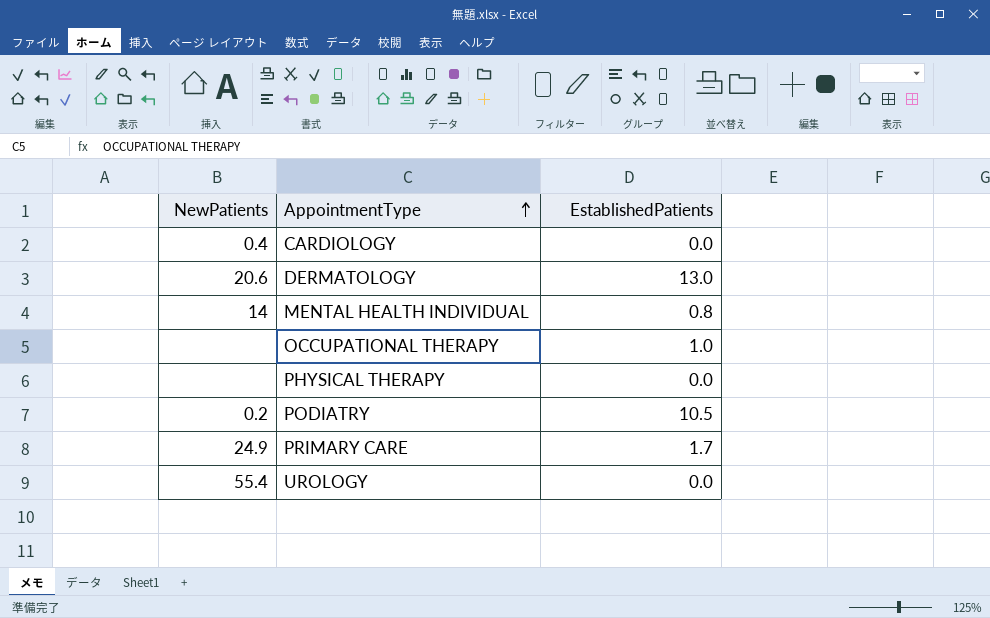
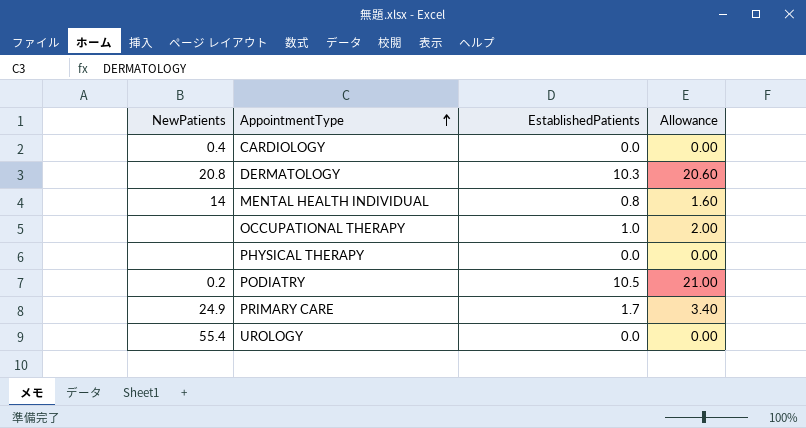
column Allowance | formula: none -> [EstablishedPatients] * 2
DERMATOLOGY | NewPatients: 20.6 -> 20.8
DERMATOLOGY | EstablishedPatients: 13.0 -> 10.3

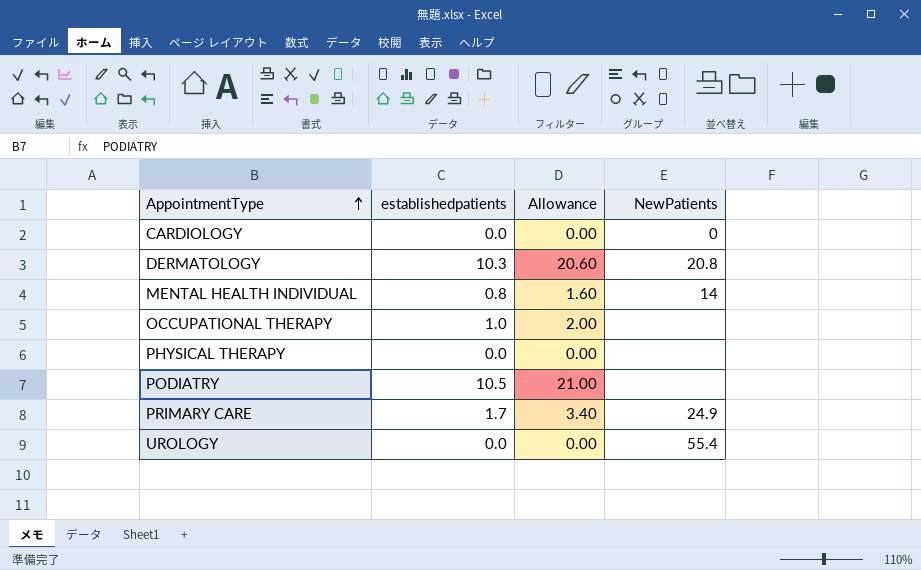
column name: EstablishedPatients -> establishedpatients
column NewPatients | position: 1 -> 4
CARDIOLOGY | NewPatients: 0.4 -> 0
PODIATRY | NewPatients: 0.2 -> none

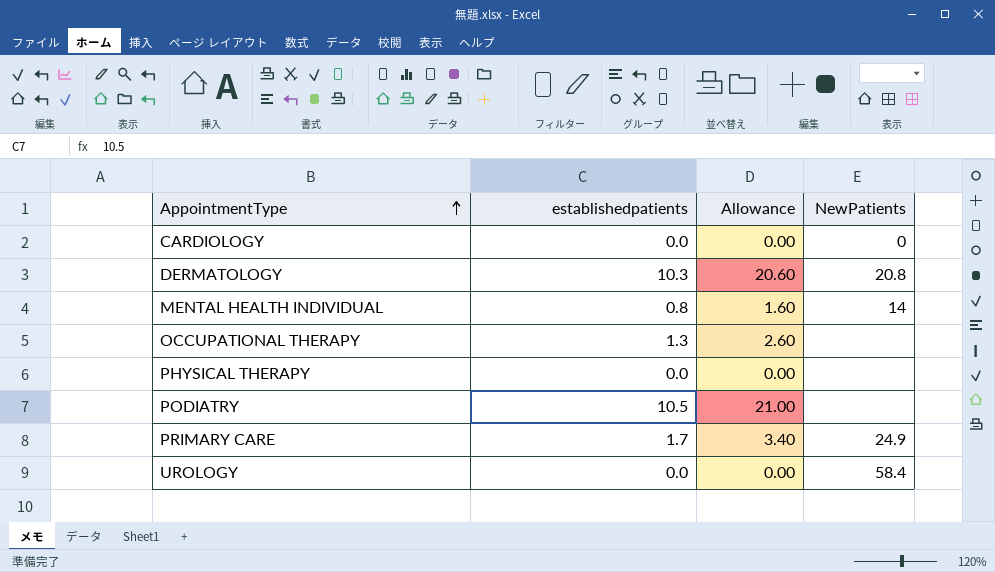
OCCUPATIONAL THERAPY | establishedpatients: 1.0 -> 1.3
OCCUPATIONAL THERAPY | Allowance: 2.00 -> 2.60
UROLOGY | NewPatients: 55.4 -> 58.4

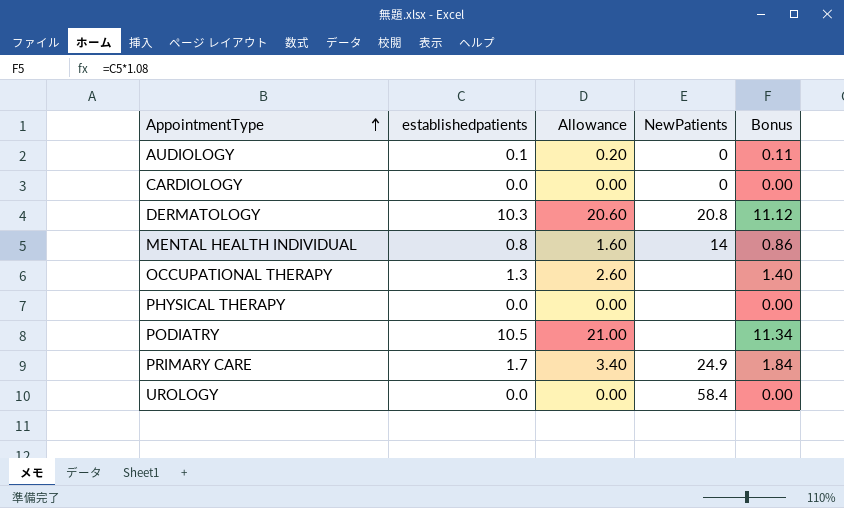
column Bonus | formula: none -> [establishedpatients] * 1.08
row AUDIOLOGY: none -> 0.1 | 0.20 | 0 | 0.11

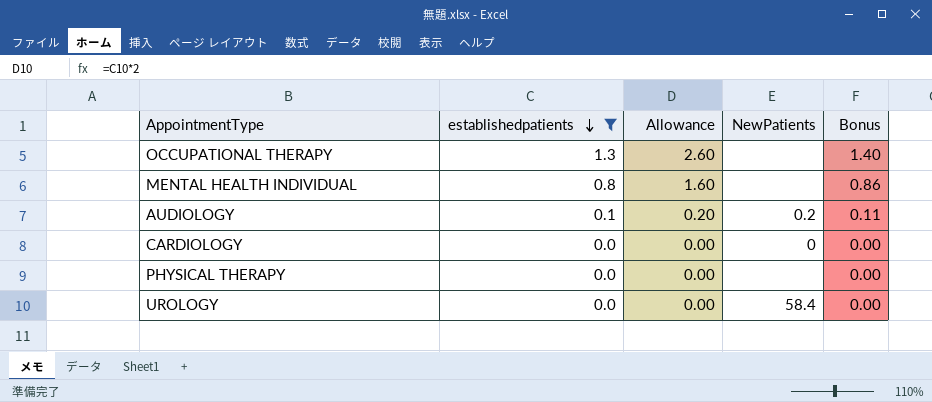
filter: none -> establishedpatients <= 1.3
row order: AppointmentType ascending -> establishedpatients descending
MENTAL HEALTH INDIVIDUAL | NewPatients: 14 -> none
AUDIOLOGY | NewPatients: 0 -> 0.2

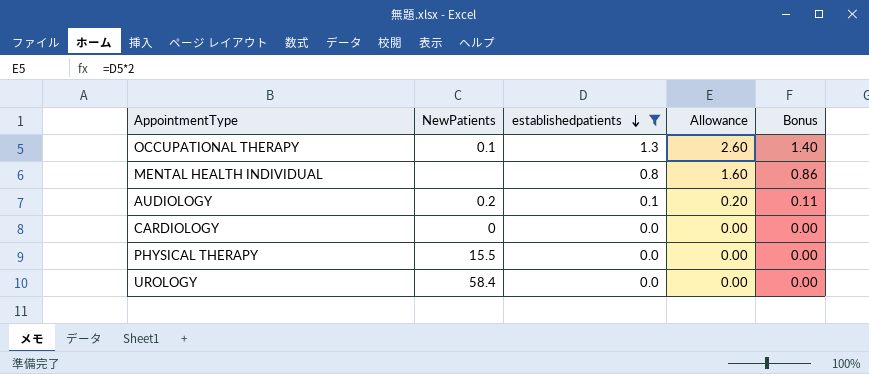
column NewPatients | position: 4 -> 2
OCCUPATIONAL THERAPY | NewPatients: none -> 0.1
PHYSICAL THERAPY | NewPatients: none -> 15.5

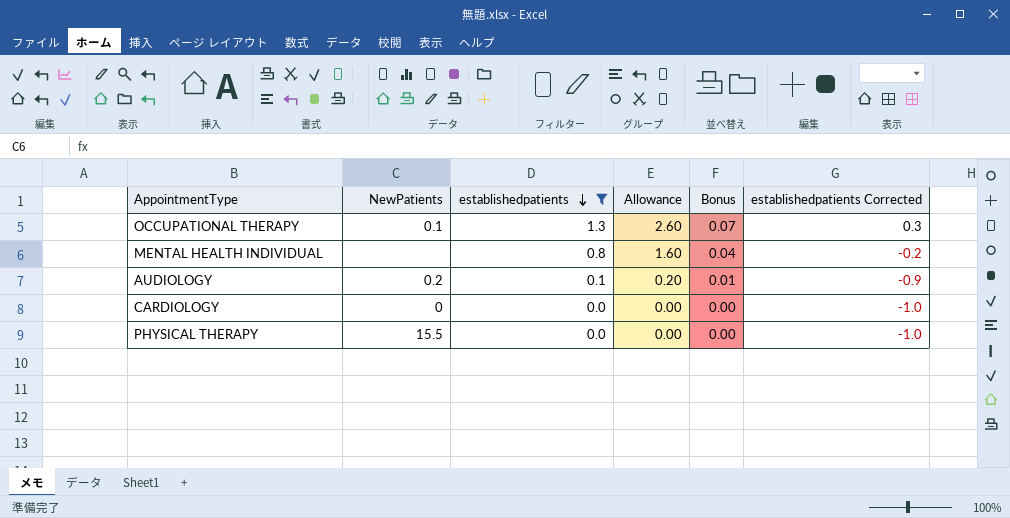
column Bonus | formula: [establishedpatients] * 1.08 -> [establishedpatients] * 0.05
column establishedpatients Corrected | formula: none -> [establishedpatients] - 1
row UROLOGY: 58.4 | 0.0 | 0.00 | 0.00 -> none

